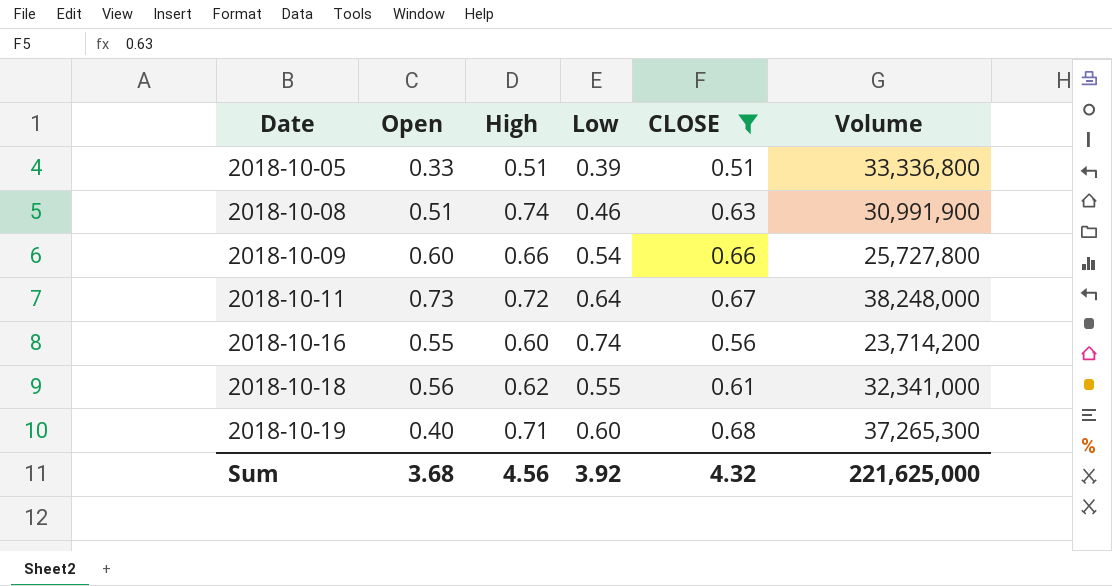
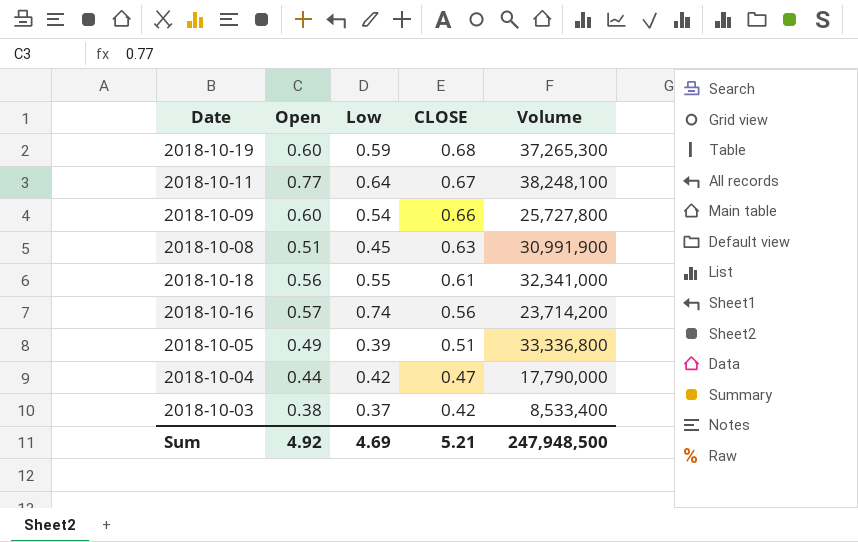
filter: CLOSE >= 0.51 -> none
row order: Date ascending -> CLOSE descending
column High | position: 3 -> none
2018-10-19 | Open: 0.40 -> 0.60
2018-10-19 | Low: 0.60 -> 0.59
2018-10-11 | Open: 0.73 -> 0.77
2018-10-11 | Volume: 38,248,000 -> 38,248,100
2018-10-08 | Low: 0.46 -> 0.45
2018-10-16 | Open: 0.55 -> 0.57
2018-10-05 | Open: 0.33 -> 0.49
Sum | Open: 3.68 -> 4.92
Sum | Low: 3.92 -> 4.69
Sum | CLOSE: 4.32 -> 5.21
Sum | Volume: 221,625,000 -> 247,948,500

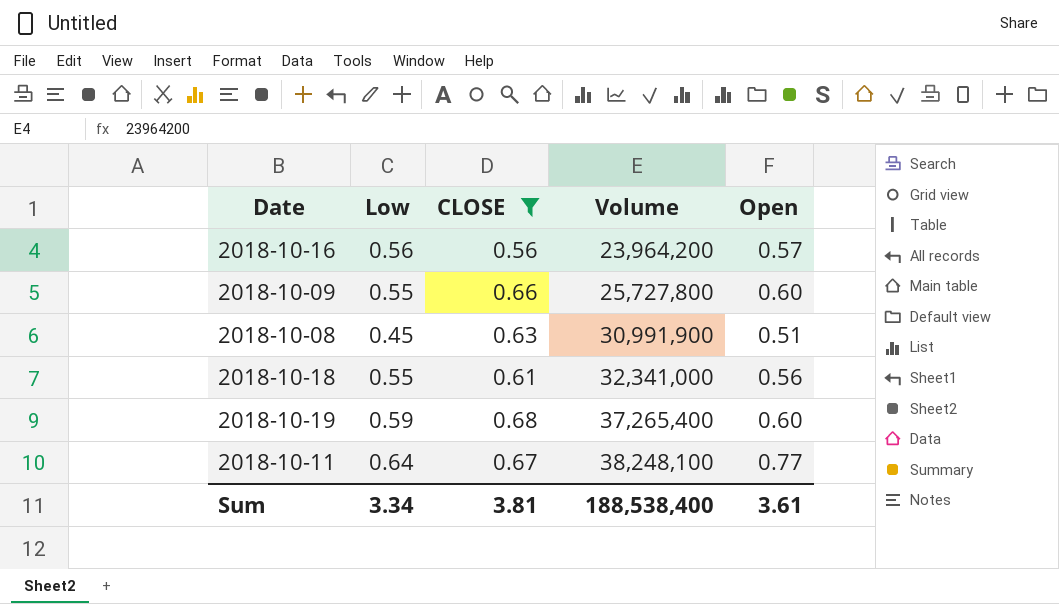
filter: none -> CLOSE >= 0.56
row order: CLOSE descending -> Volume ascending
column Open | position: 2 -> 5
2018-10-16 | Low: 0.74 -> 0.56
2018-10-16 | Volume: 23,714,200 -> 23,964,200
2018-10-09 | Low: 0.54 -> 0.55
2018-10-19 | Volume: 37,265,300 -> 37,265,400
Sum | Low: 4.69 -> 3.34
Sum | CLOSE: 5.21 -> 3.81
Sum | Volume: 247,948,500 -> 188,538,400
Sum | Open: 4.92 -> 3.61

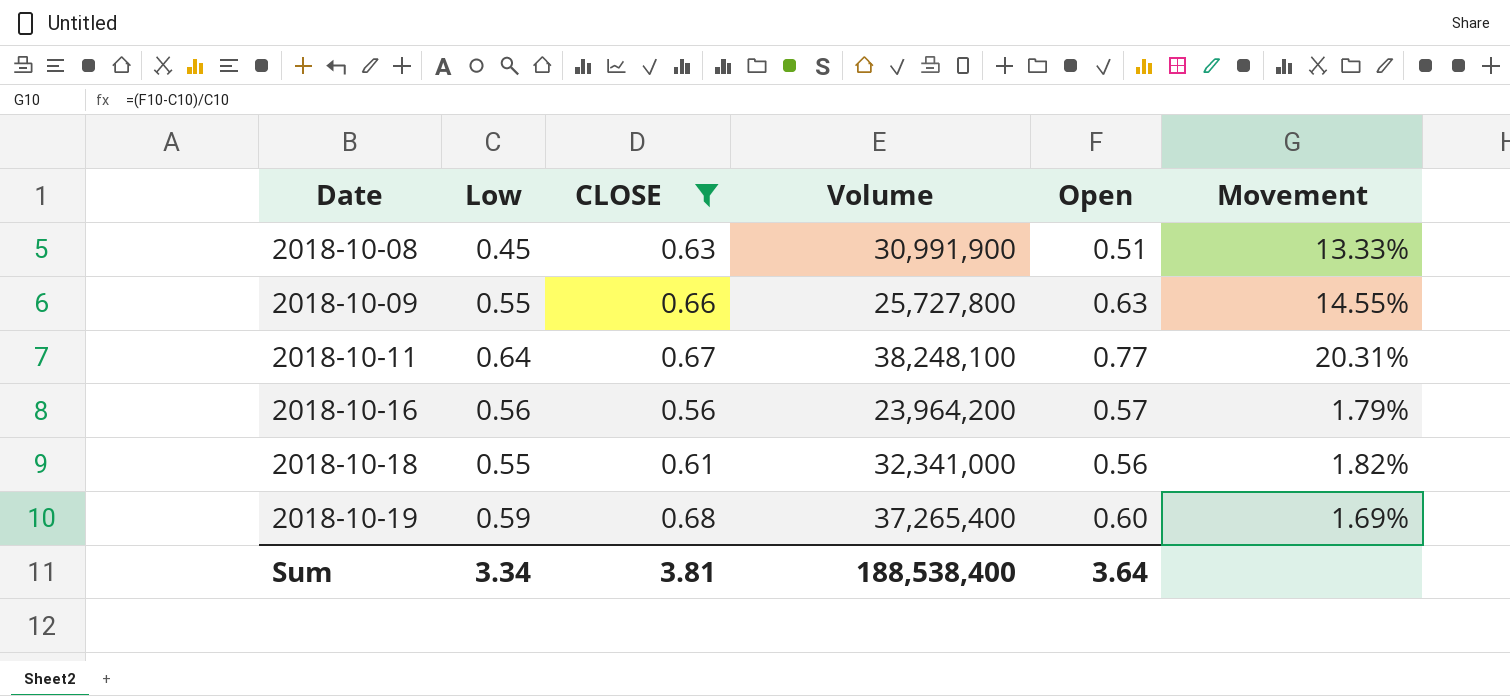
row order: Volume ascending -> Date ascending
column Movement | formula: none -> ([Open] - [Low]) / [Low]
2018-10-09 | Open: 0.60 -> 0.63
Sum | Open: 3.61 -> 3.64

